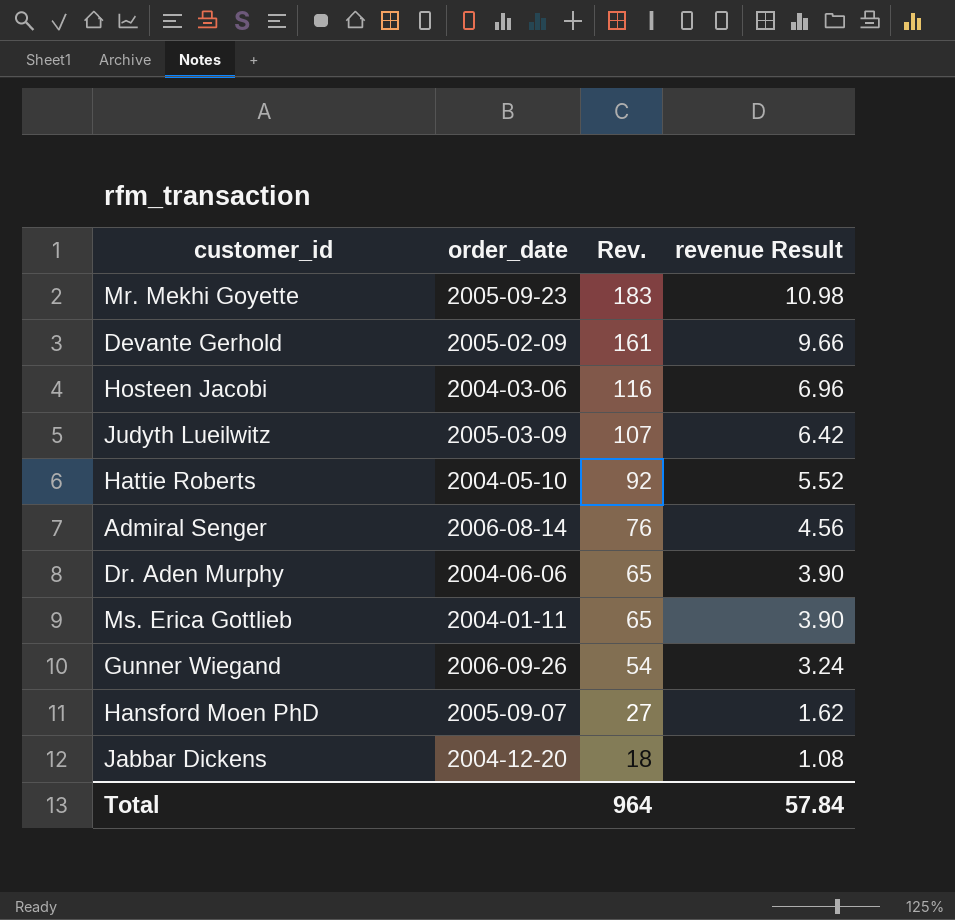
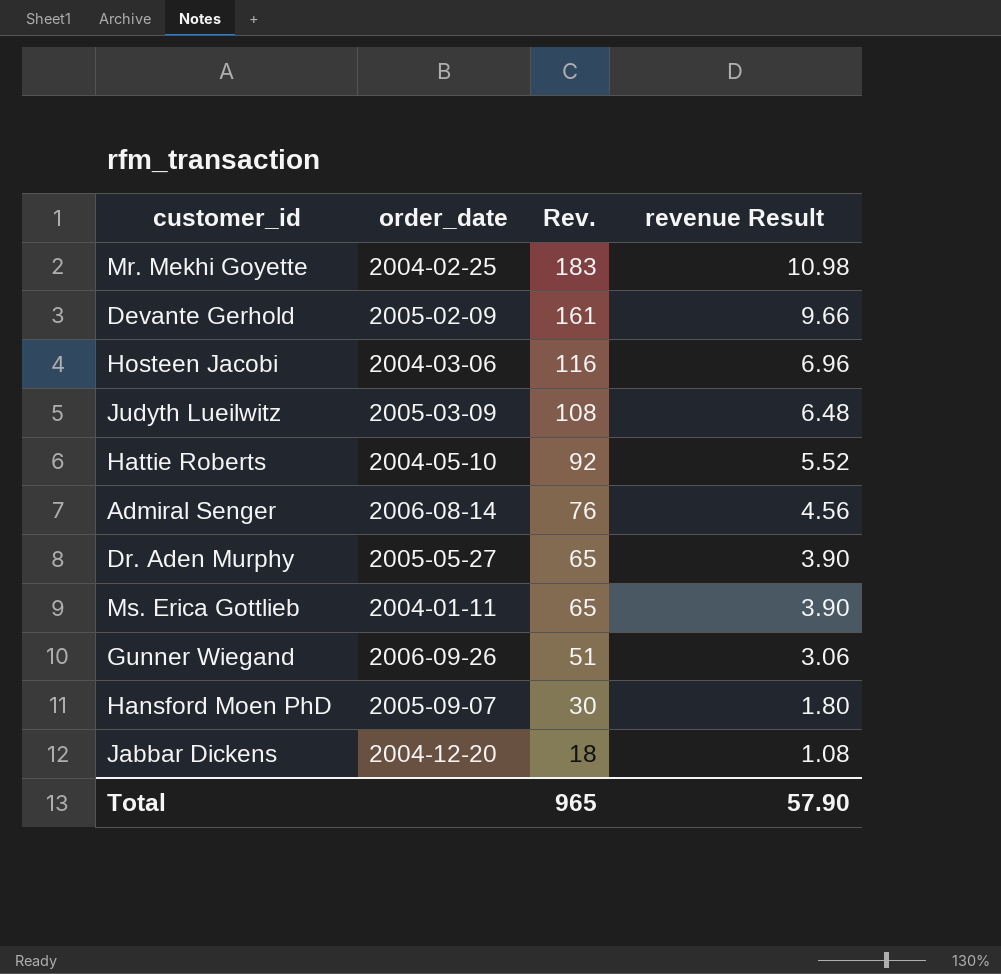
Mr. Mekhi Goyette | order_date: 2005-09-23 -> 2004-02-25
Judyth Lueilwitz | Rev.: 107 -> 108
Judyth Lueilwitz | revenue Result: 6.42 -> 6.48
Dr. Aden Murphy | order_date: 2004-06-06 -> 2005-05-27
Gunner Wiegand | Rev.: 54 -> 51
Gunner Wiegand | revenue Result: 3.24 -> 3.06
Hansford Moen PhD | Rev.: 27 -> 30
Hansford Moen PhD | revenue Result: 1.62 -> 1.80
Total | Rev.: 964 -> 965
Total | revenue Result: 57.84 -> 57.90

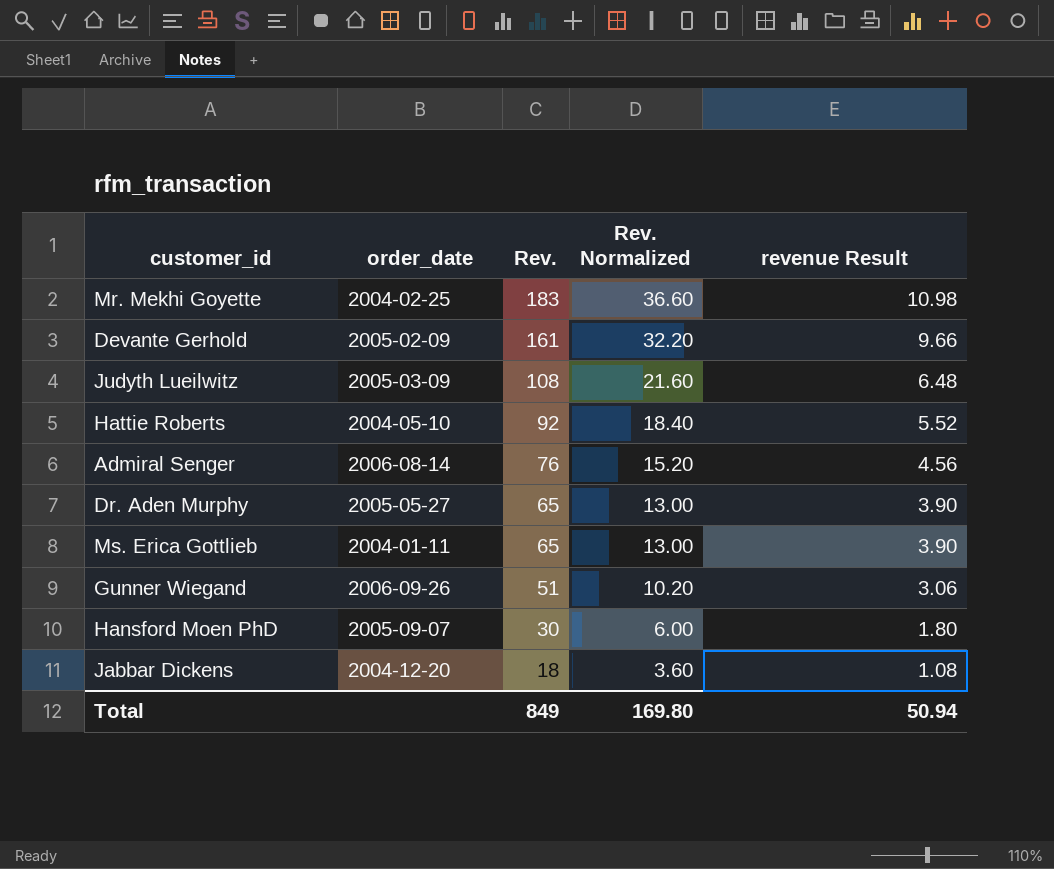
column Rev. Normalized | formula: none -> [Rev.] * 0.2
row Hosteen Jacobi: 2004-03-06 | 116 | 6.96 -> none
Total | Rev.: 965 -> 849
Total | revenue Result: 57.90 -> 50.94

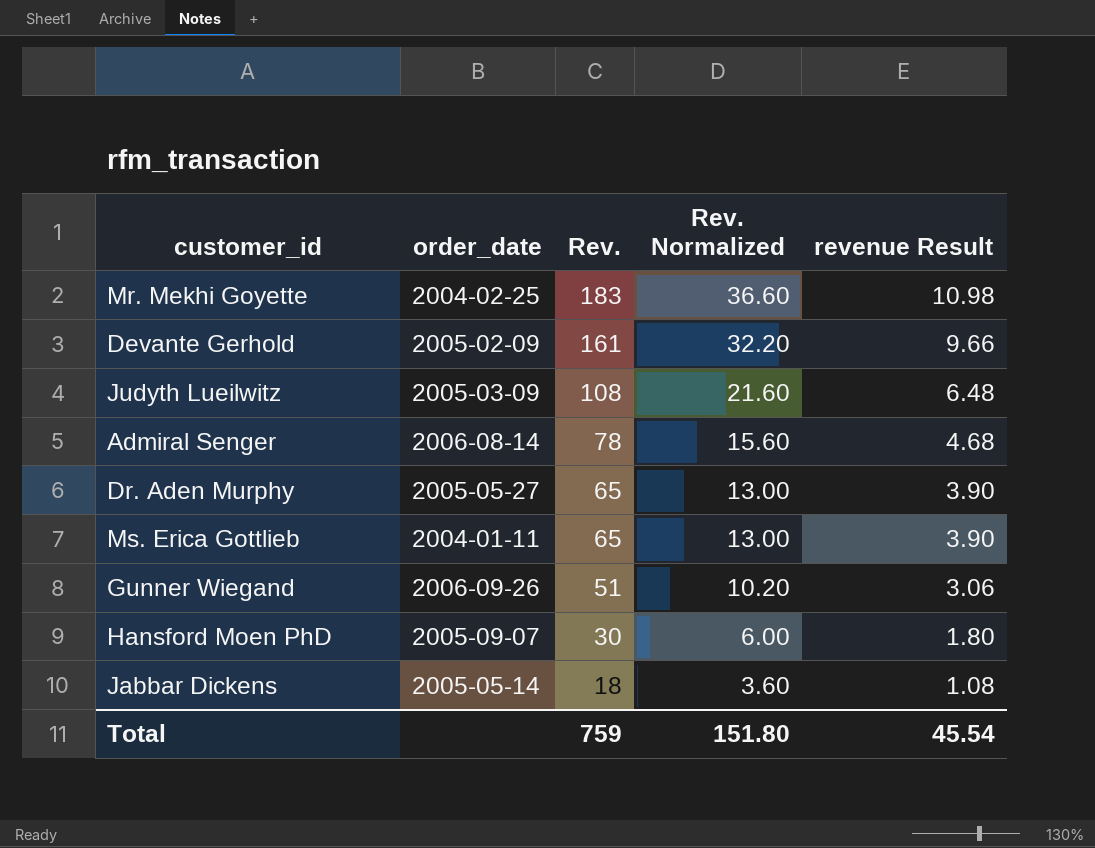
row Hattie Roberts: 2004-05-10 | 92 | 18.40 | 5.52 -> none
Admiral Senger | Rev.: 76 -> 78
Admiral Senger | Rev. Normalized: 15.20 -> 15.60
Admiral Senger | revenue Result: 4.56 -> 4.68
Jabbar Dickens | order_date: 2004-12-20 -> 2005-05-14
Total | Rev.: 849 -> 759
Total | Rev. Normalized: 169.80 -> 151.80
Total | revenue Result: 50.94 -> 45.54

